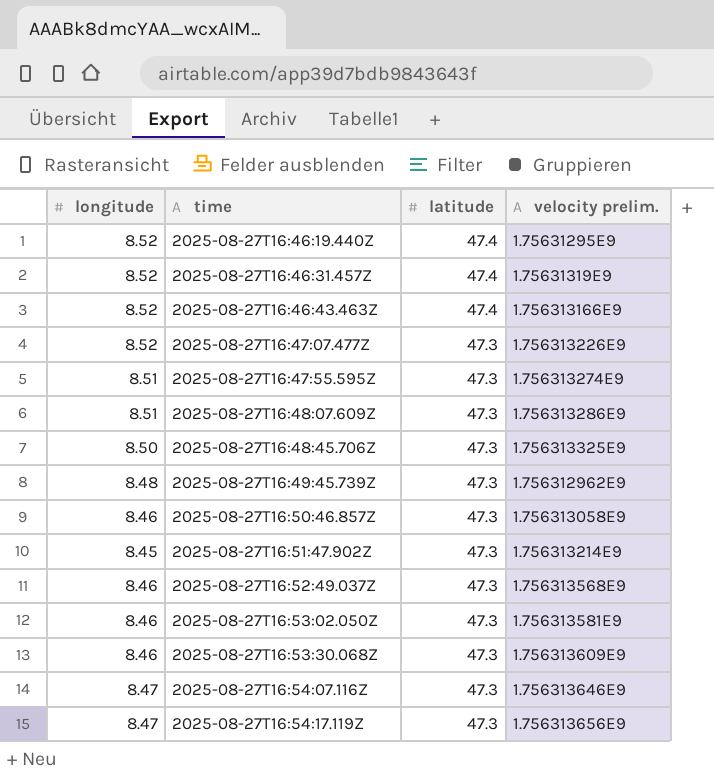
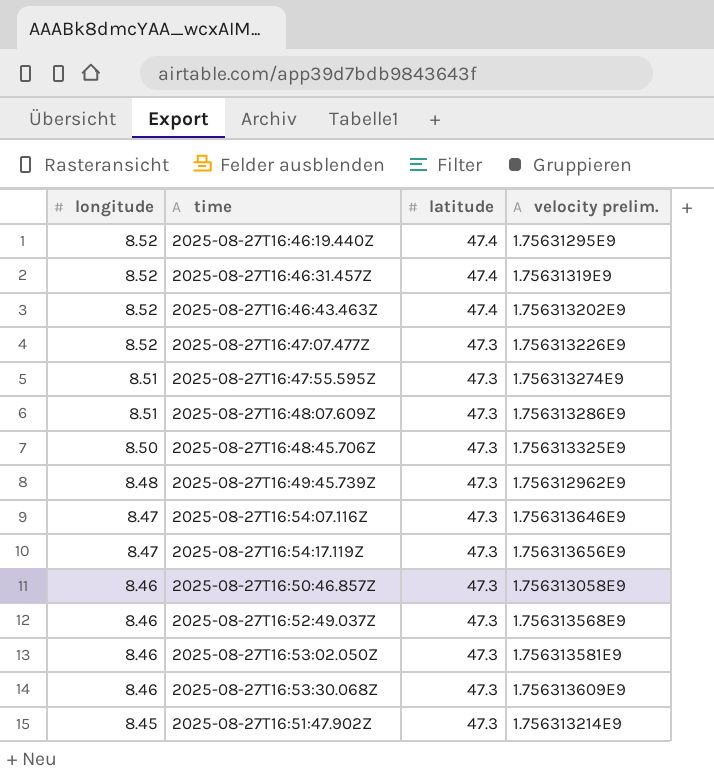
row order: time ascending -> longitude descending
2025-08-27T16:46:43.463Z | velocity prelim.: 1.756313166E9 -> 1.756313202E9

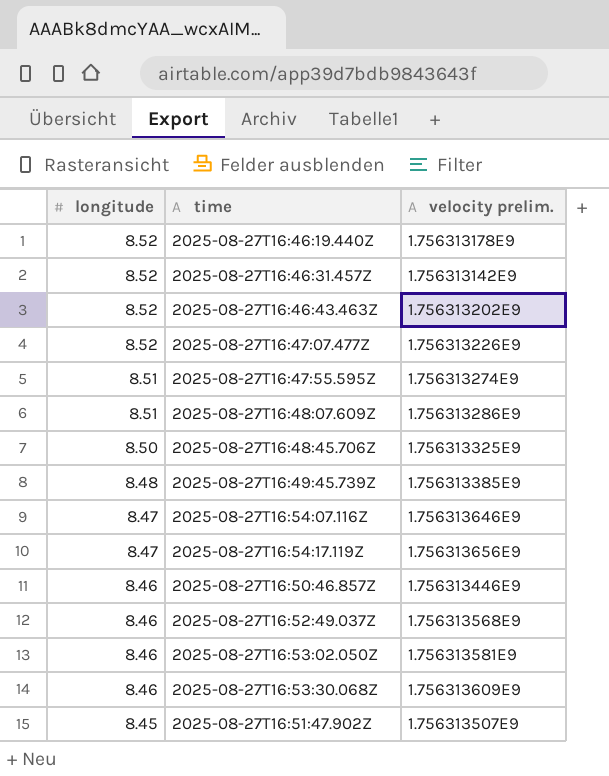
column latitude | position: 3 -> none
2025-08-27T16:46:19.440Z | velocity prelim.: 1.75631295E9 -> 1.756313178E9
2025-08-27T16:46:31.457Z | velocity prelim.: 1.75631319E9 -> 1.756313142E9
2025-08-27T16:49:45.739Z | velocity prelim.: 1.756312962E9 -> 1.756313385E9
2025-08-27T16:50:46.857Z | velocity prelim.: 1.756313058E9 -> 1.756313446E9
2025-08-27T16:51:47.902Z | velocity prelim.: 1.756313214E9 -> 1.756313507E9

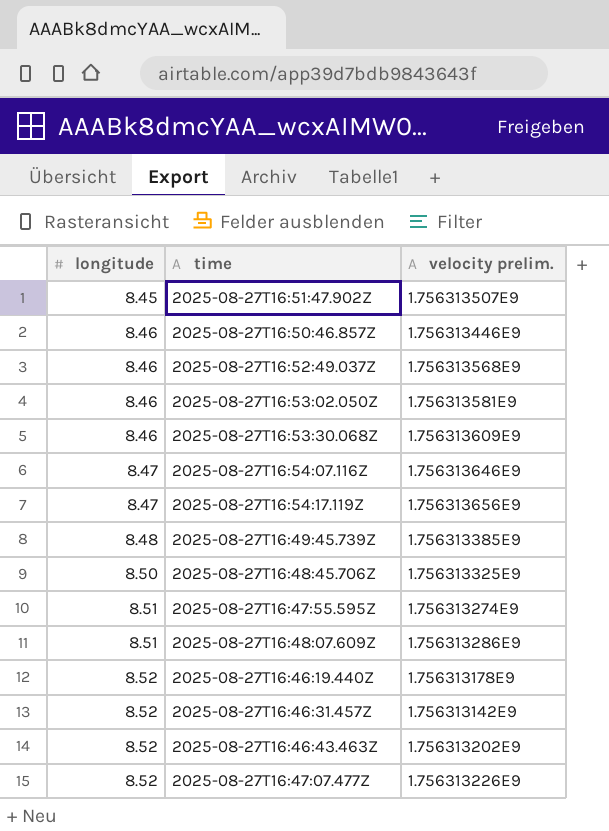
row order: longitude descending -> longitude ascending

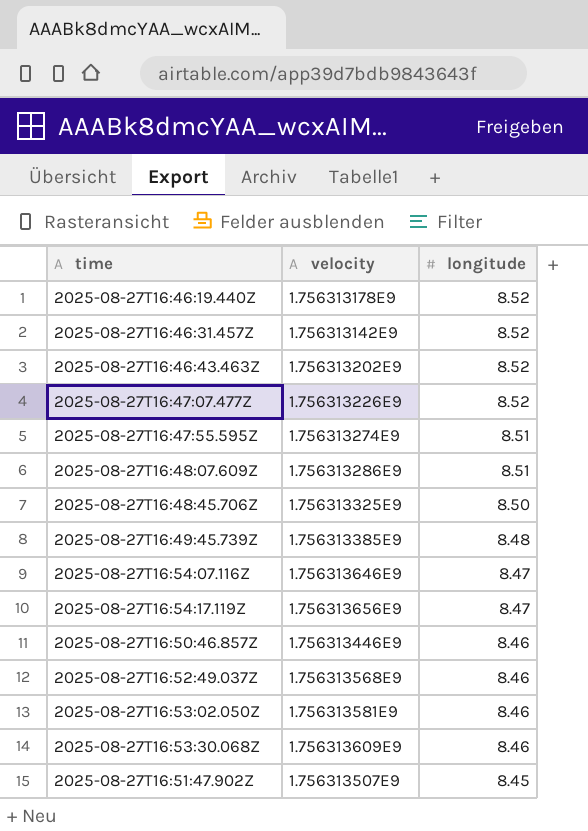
row order: longitude ascending -> longitude descending
column name: velocity prelim. -> velocity
column longitude | position: 1 -> 3

